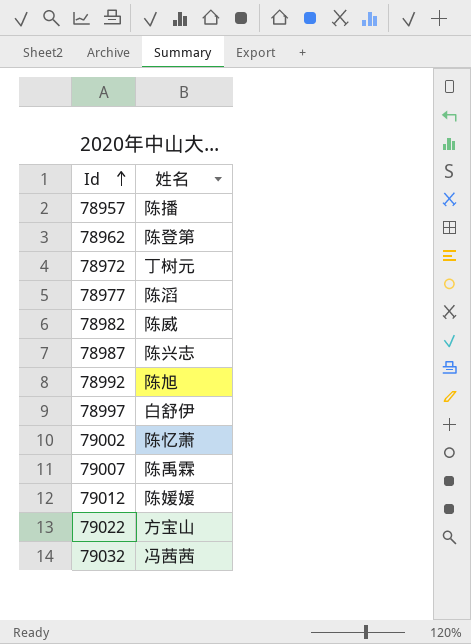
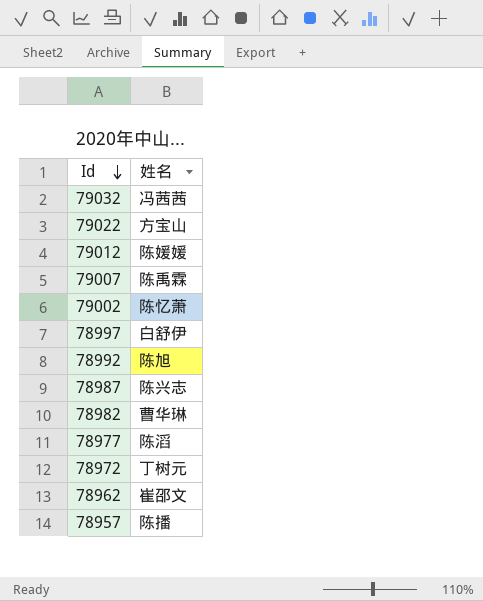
row order: Id ascending -> Id descending
78982 | 姓名: 陈威 -> 曹华琳
78962 | 姓名: 陈登第 -> 崔邵文

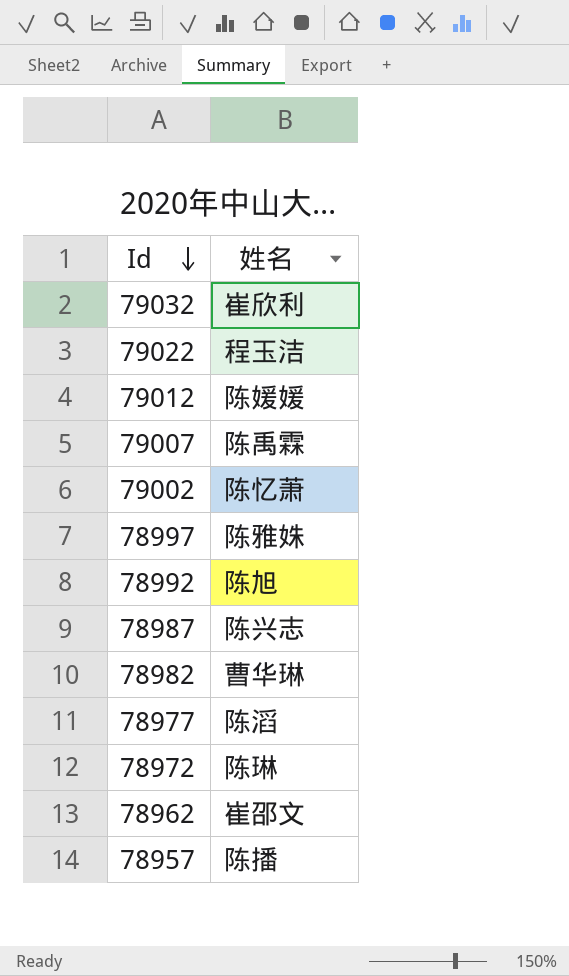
79032 | 姓名: 冯茜茜 -> 崔欣利
79022 | 姓名: 方宝山 -> 程玉洁
78997 | 姓名: 白舒伊 -> 陈雅姝
78972 | 姓名: 丁树元 -> 陈琳

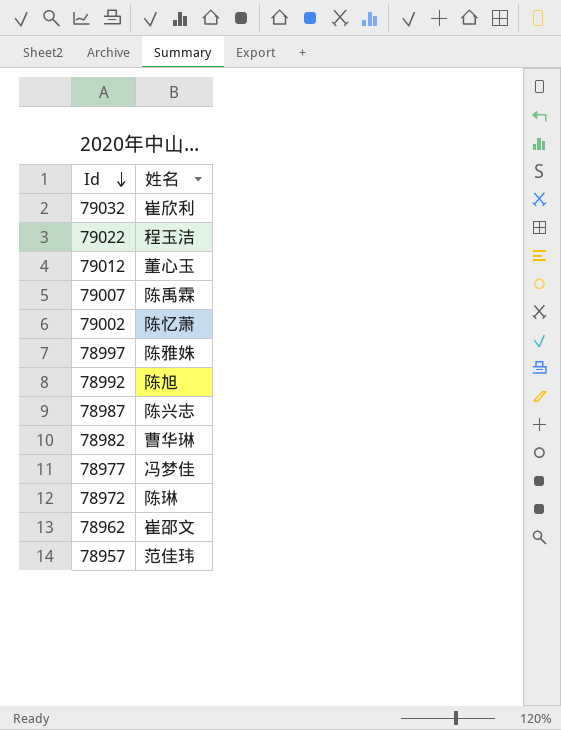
79012 | 姓名: 陈媛媛 -> 董心玉
78977 | 姓名: 陈滔 -> 冯梦佳
78957 | 姓名: 陈播 -> 范佳玮

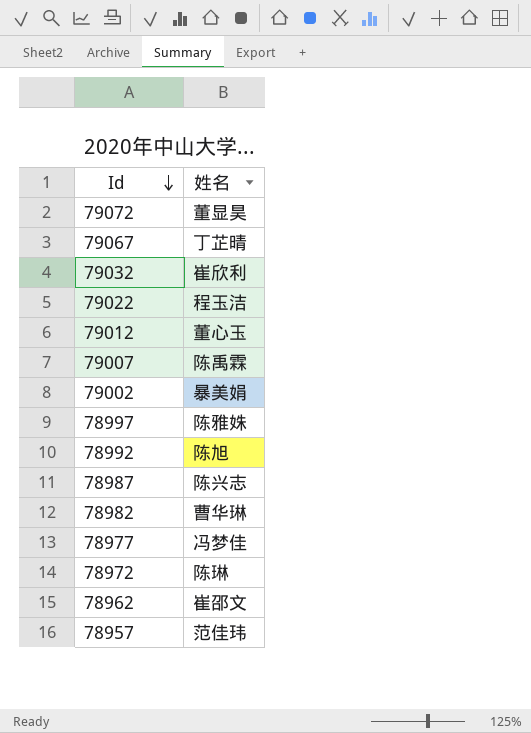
row 79072: none -> 董显昊
row 79067: none -> 丁芷晴
79002 | 姓名: 陈忆萧 -> 暴美娟

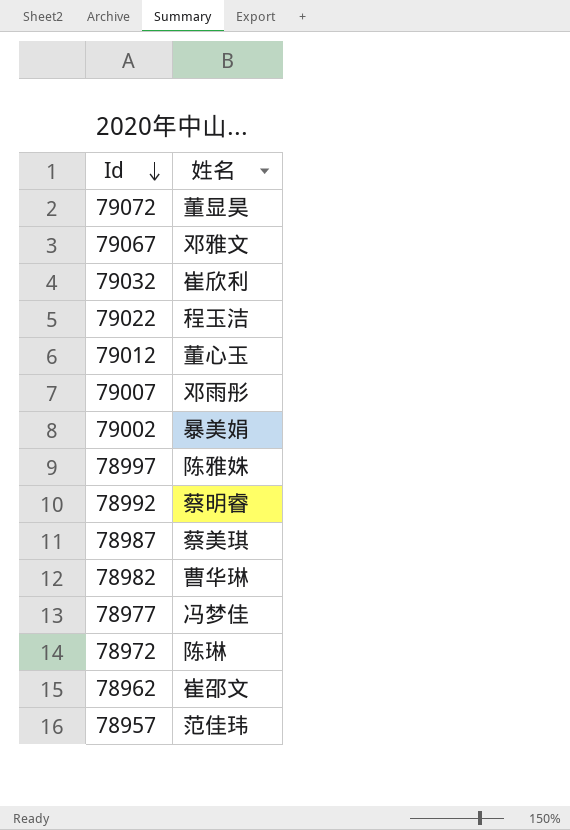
79067 | 姓名: 丁芷晴 -> 邓雅文
79007 | 姓名: 陈禹霖 -> 邓雨彤
78992 | 姓名: 陈旭 -> 蔡明睿
78987 | 姓名: 陈兴志 -> 蔡美琪

